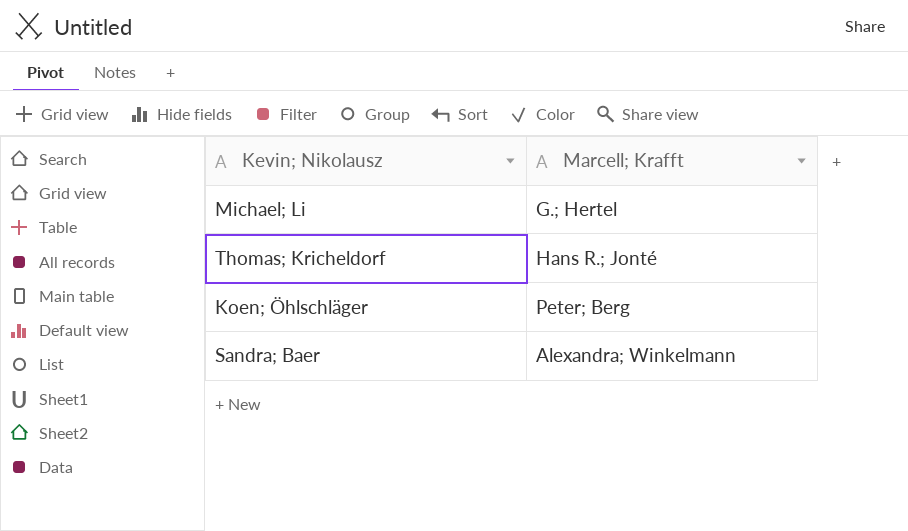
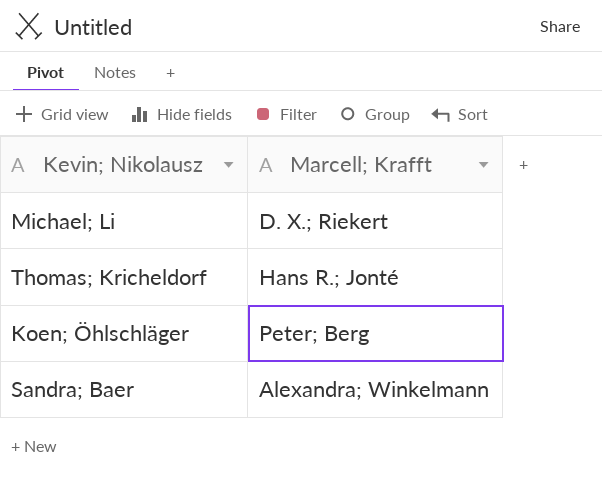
Michael; Li | Marcell; Krafft: G.; Hertel -> D. X.; Riekert

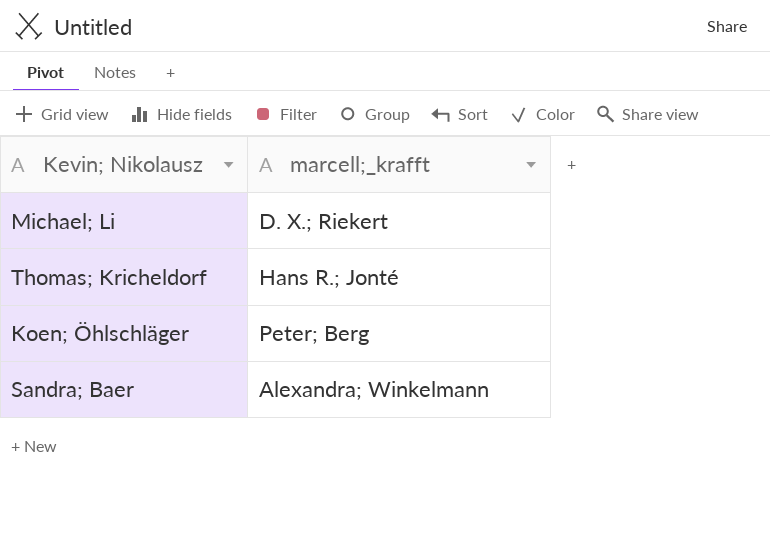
column name: Marcell; Krafft -> marcell;_krafft

